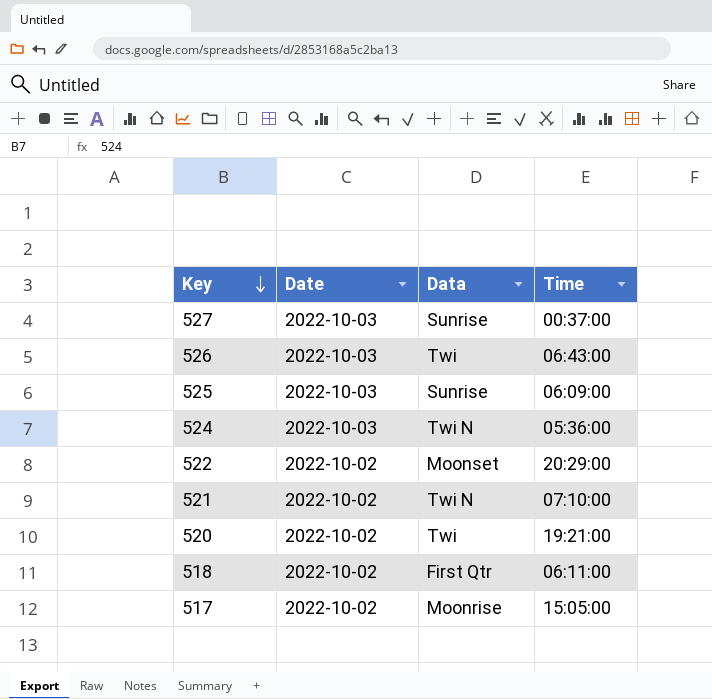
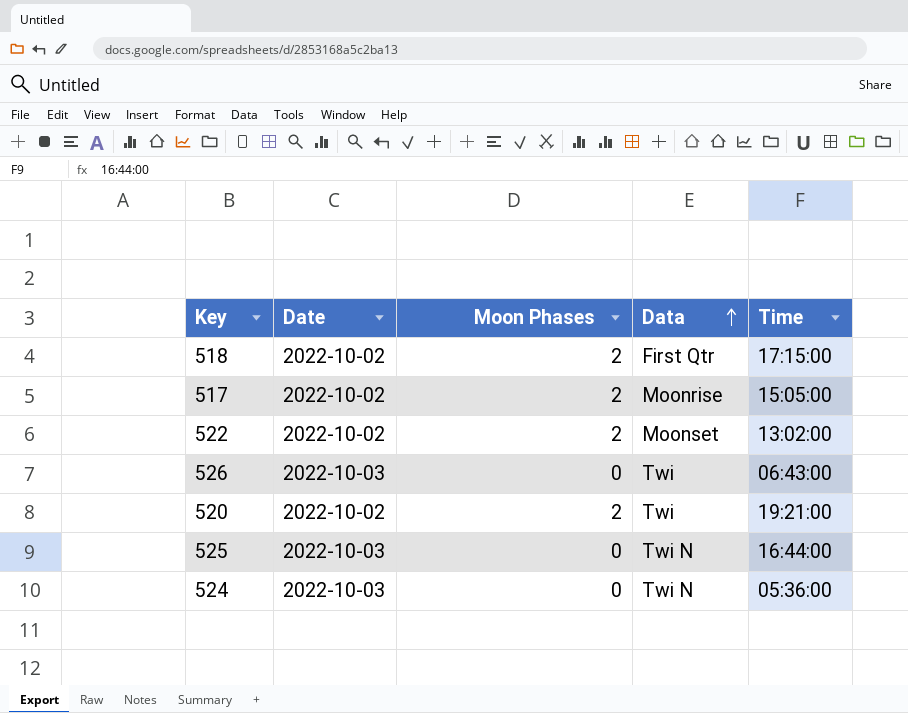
row order: Key descending -> Data ascending
column Moon Phases | position: none -> 3
row 527: 2022-10-03 | Sunrise | 00:37:00 -> none
row 521: 2022-10-02 | Twi N | 07:10:00 -> none
518 | Time: 06:11:00 -> 17:15:00
522 | Time: 20:29:00 -> 13:02:00
525 | Data: Sunrise -> Twi N
525 | Time: 06:09:00 -> 16:44:00

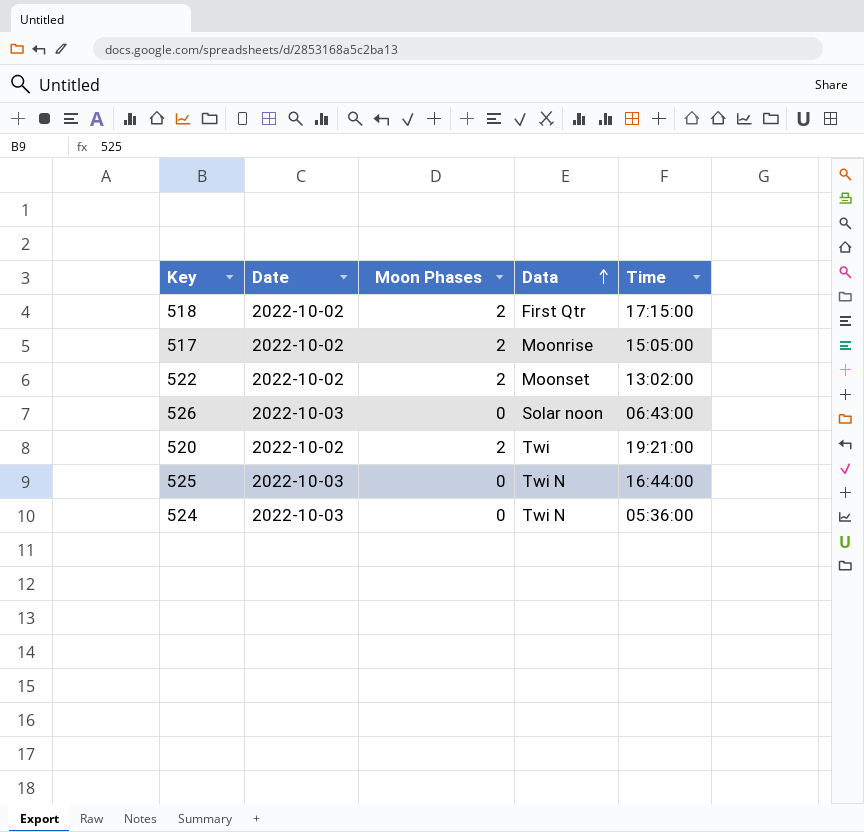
526 | Data: Twi -> Solar noon

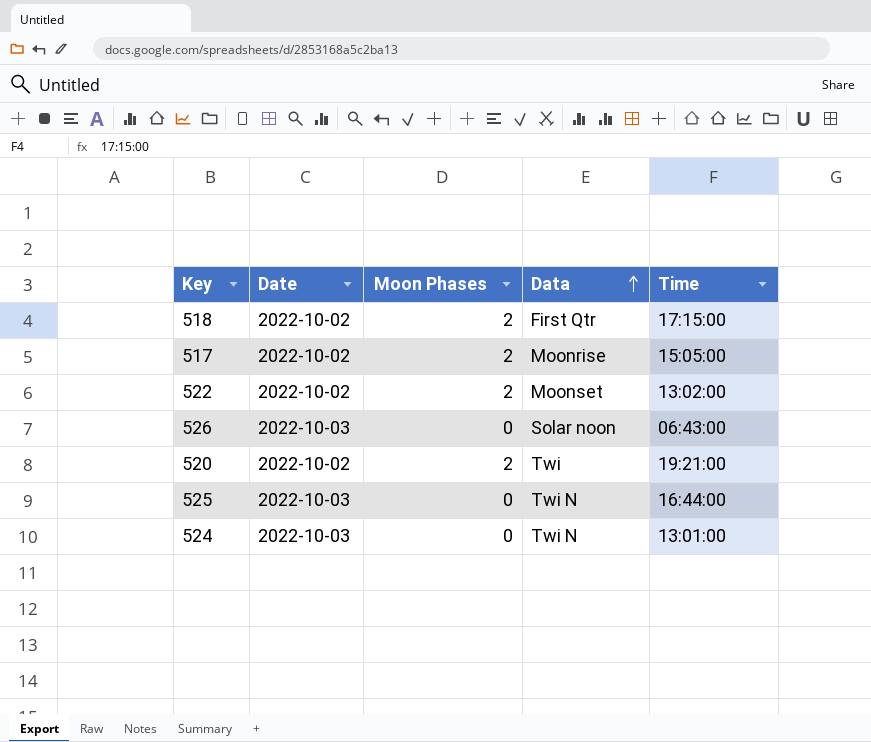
524 | Time: 05:36:00 -> 13:01:00

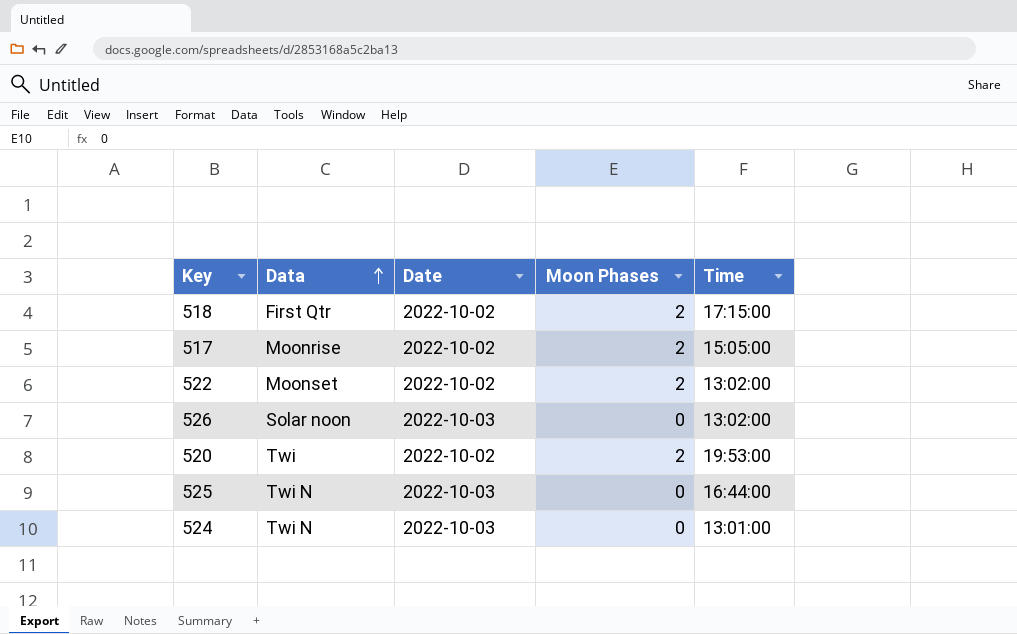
column Data | position: 4 -> 2
526 | Time: 06:43:00 -> 13:02:00
520 | Time: 19:21:00 -> 19:53:00

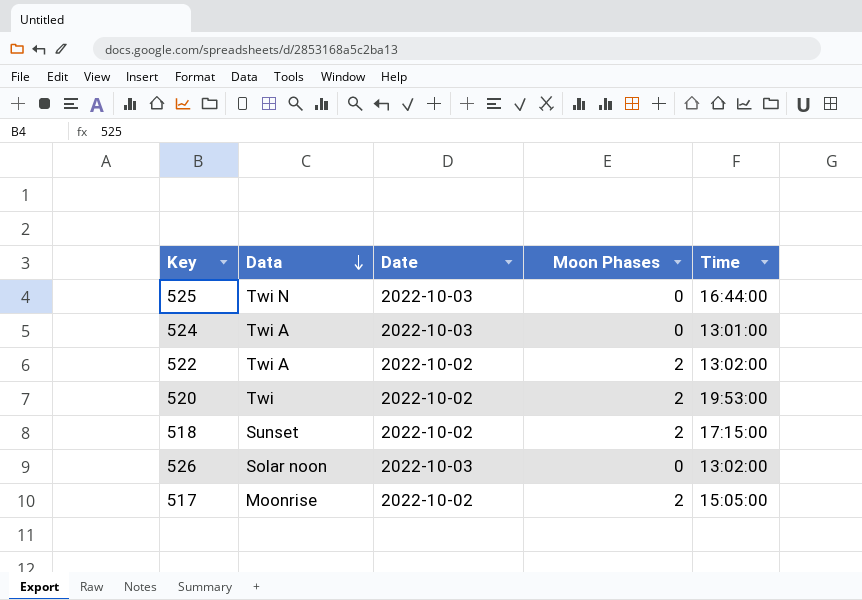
row order: Data ascending -> Data descending
524 | Data: Twi N -> Twi A
522 | Data: Moonset -> Twi A
518 | Data: First Qtr -> Sunset

